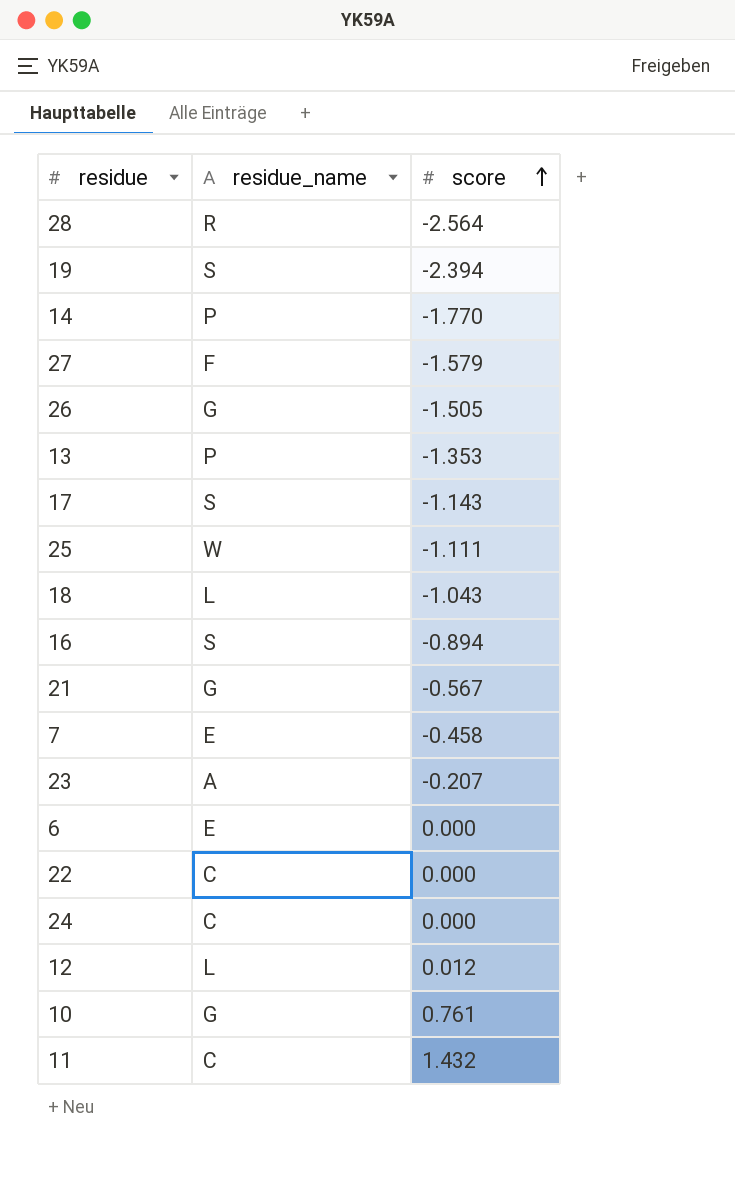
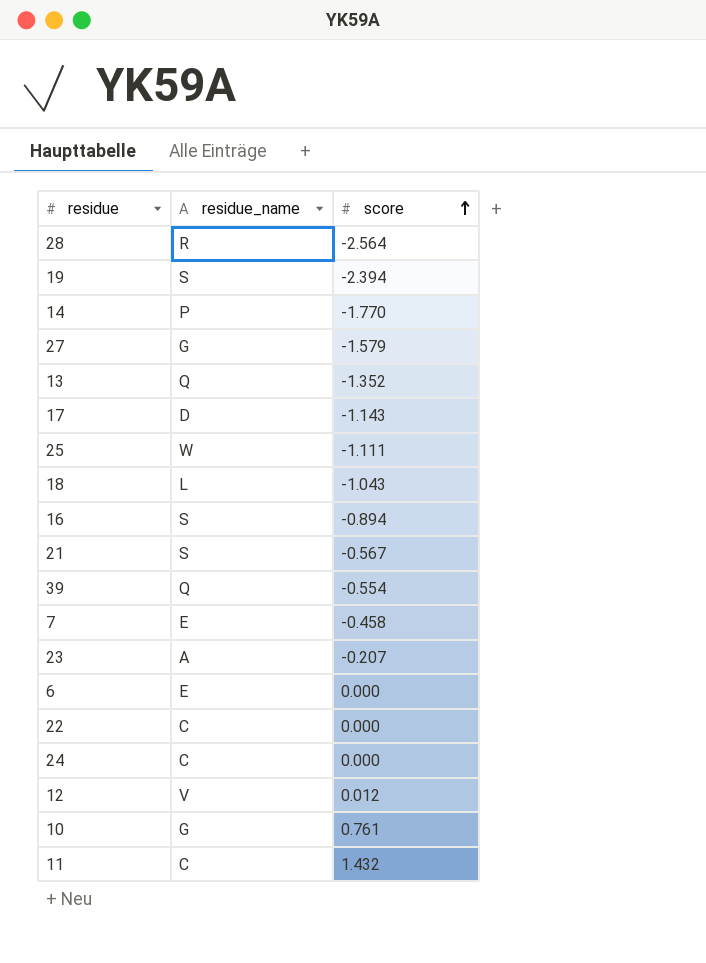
row 26: G | -1.505 -> none
27 | residue_name: F -> G
13 | residue_name: P -> Q
13 | score: -1.353 -> -1.352
17 | residue_name: S -> D
21 | residue_name: G -> S
row 39: none -> Q | -0.554
12 | residue_name: L -> V

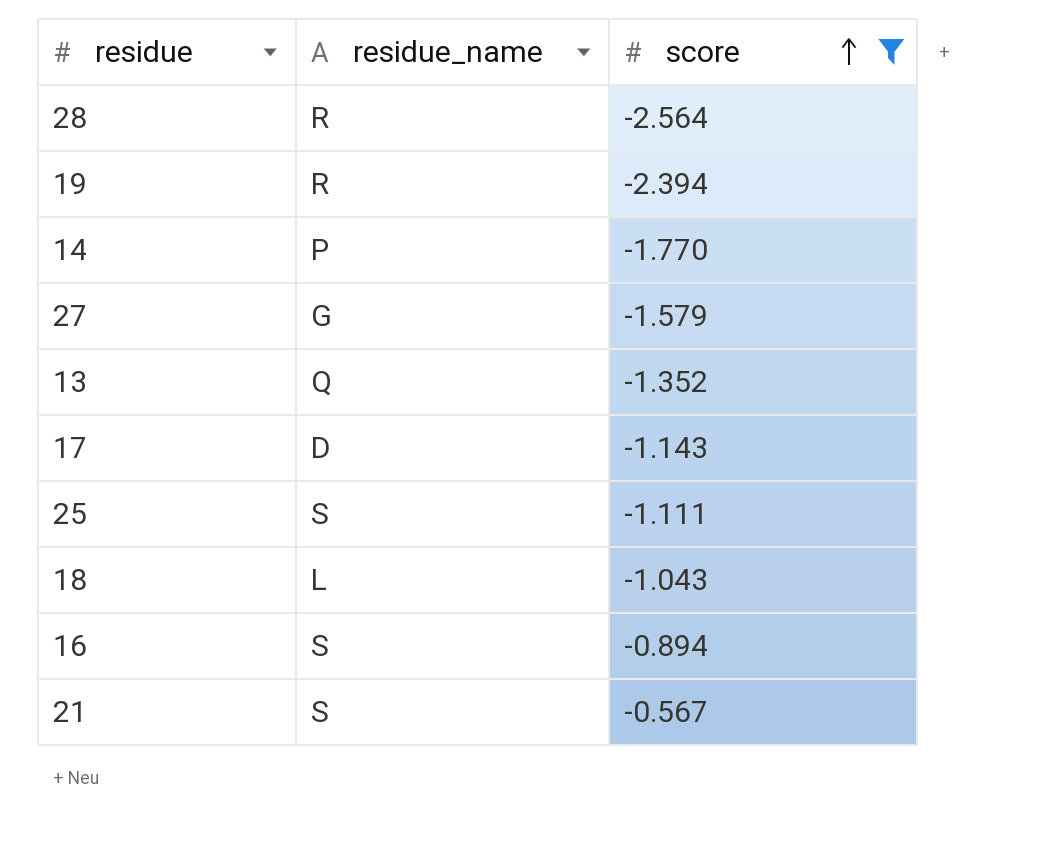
filter: none -> score <= -0.567
19 | residue_name: S -> R
25 | residue_name: W -> S

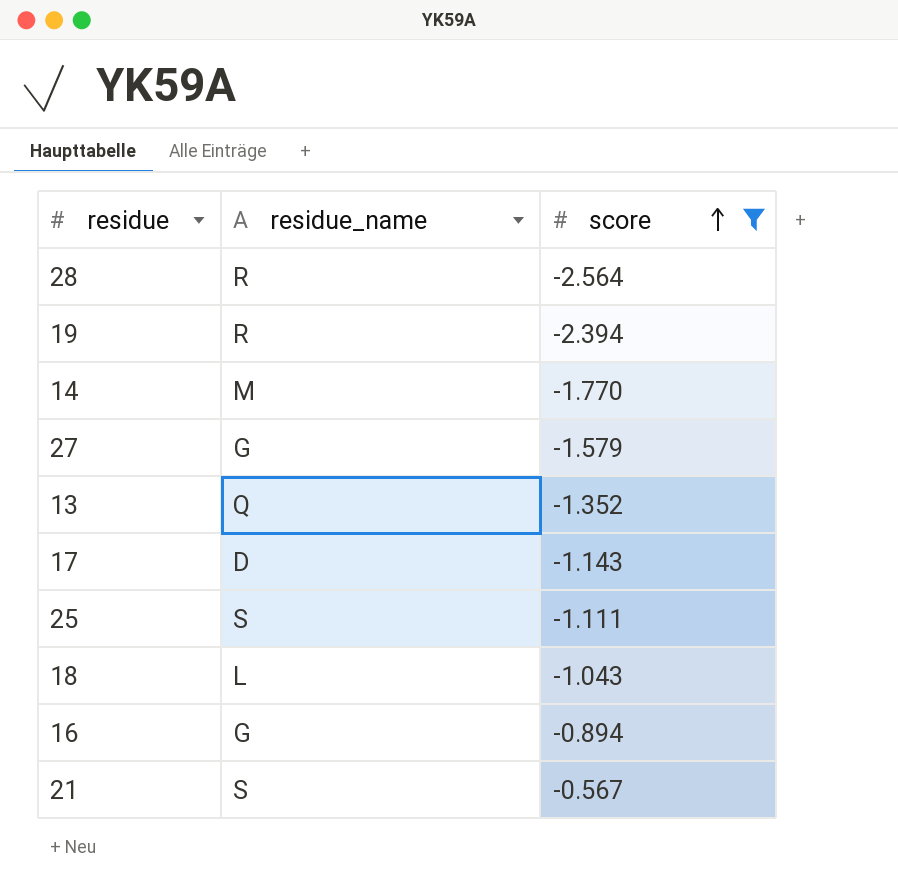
14 | residue_name: P -> M
16 | residue_name: S -> G

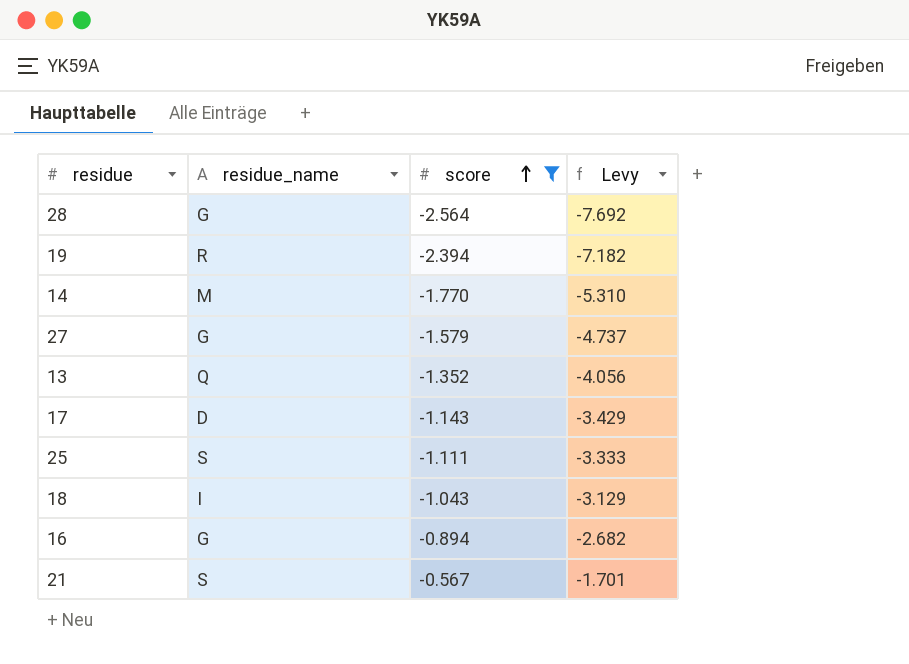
column Levy | formula: none -> [score] * 3
28 | residue_name: R -> G
18 | residue_name: L -> I

